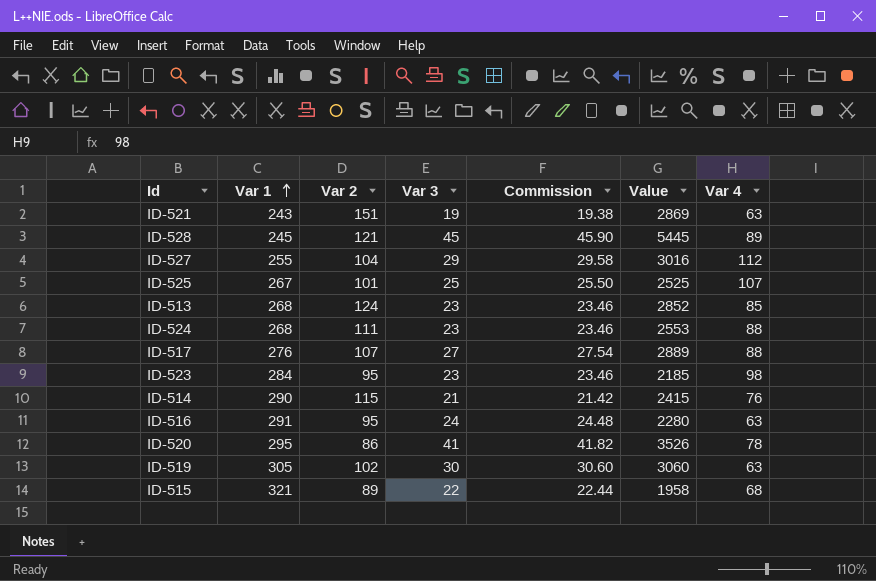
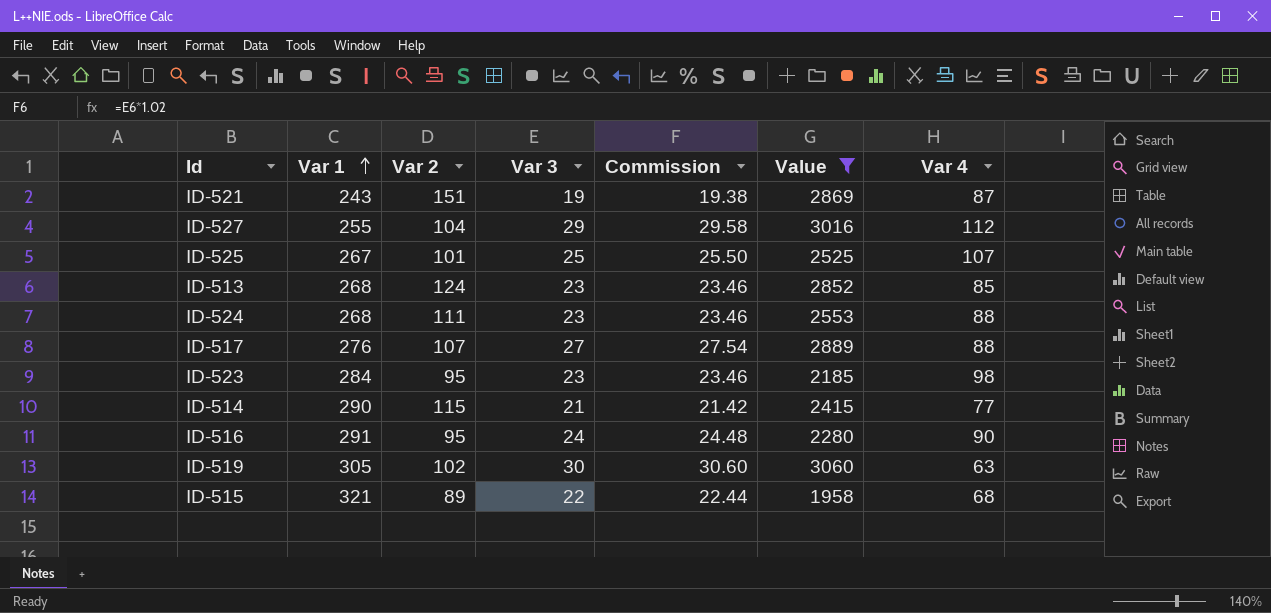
filter: none -> Value <= 3060
ID-521 | Var 4: 63 -> 87
ID-514 | Var 4: 76 -> 77
ID-516 | Var 4: 63 -> 90

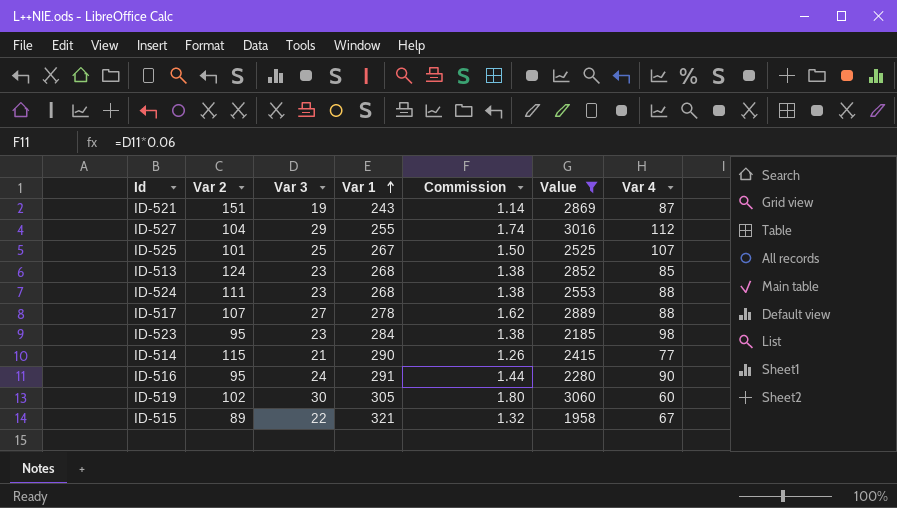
column Var 1 | position: 2 -> 4
column Commission | formula: [Var 3] * 1.02 -> [Var 3] * 0.06
ID-517 | Var 1: 276 -> 278
ID-519 | Var 4: 63 -> 60
ID-515 | Var 4: 68 -> 67

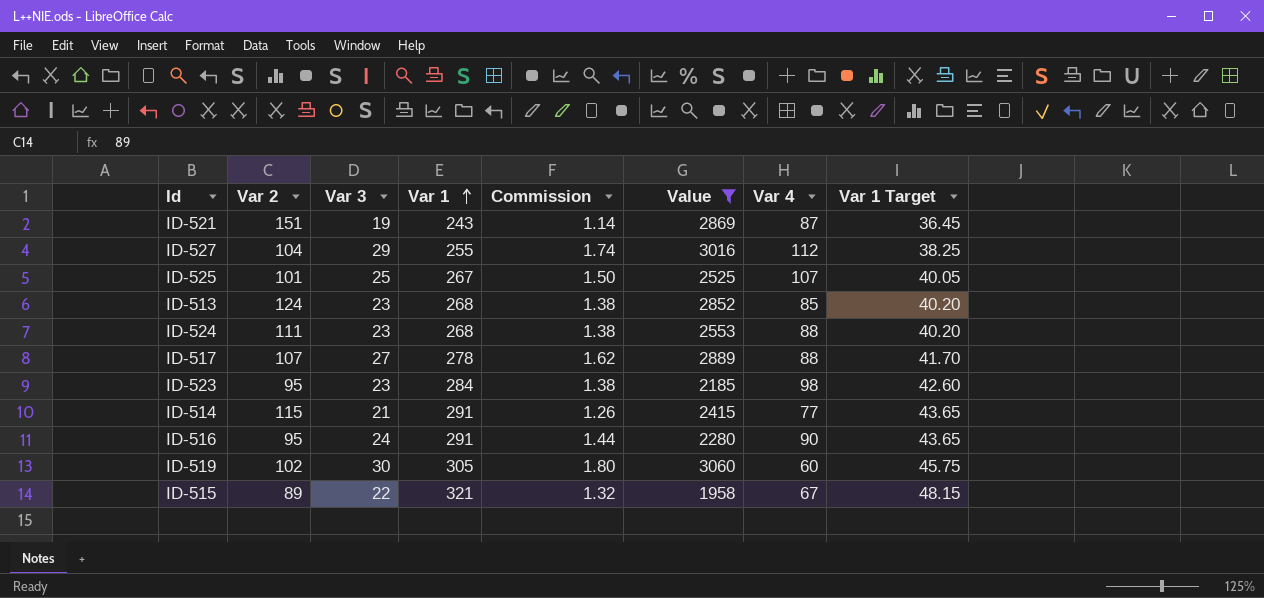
column Var 1 Target | formula: none -> [Var 1] * 0.15
ID-514 | Var 1: 290 -> 291

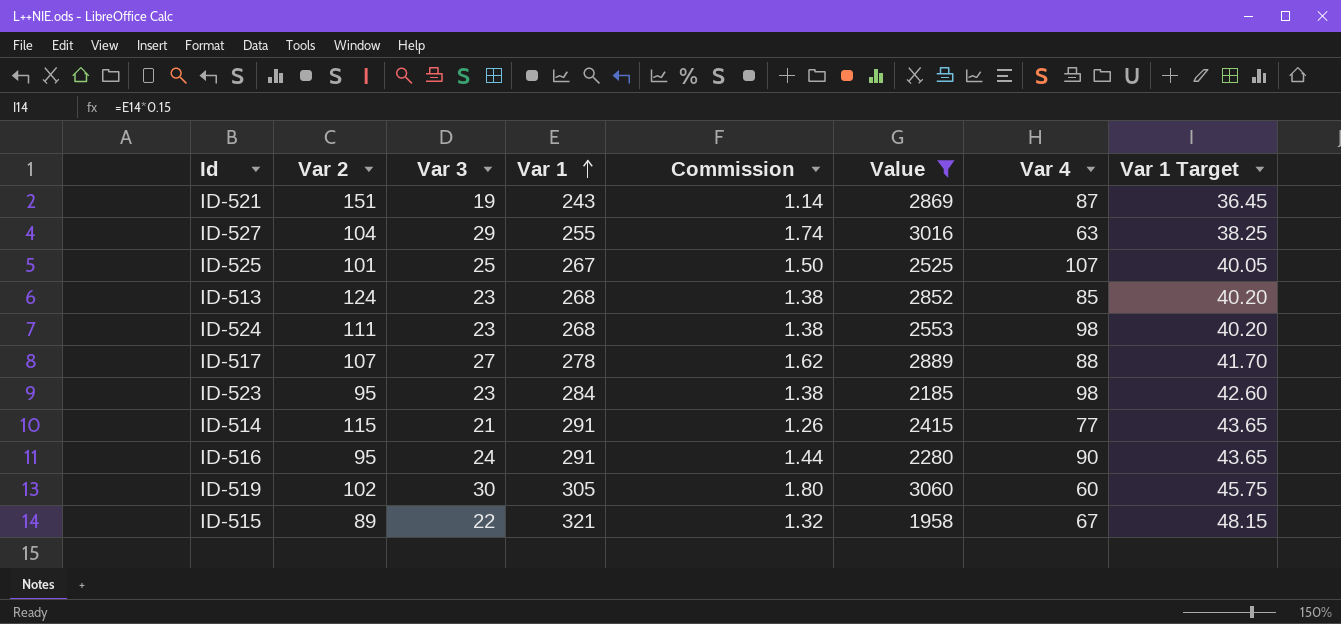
ID-527 | Var 4: 112 -> 63
ID-524 | Var 4: 88 -> 98

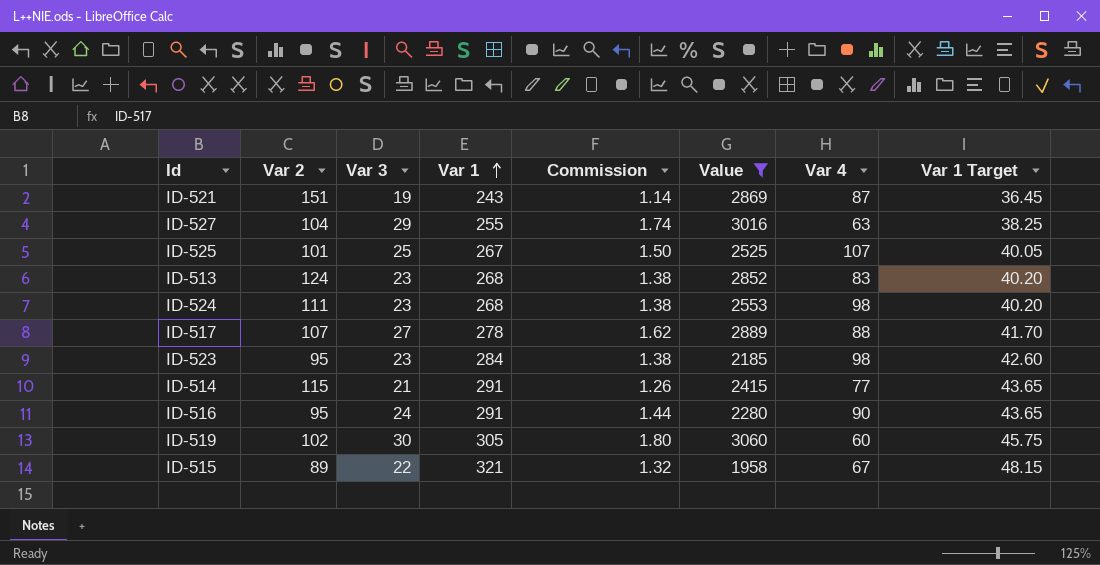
ID-513 | Var 4: 85 -> 83

